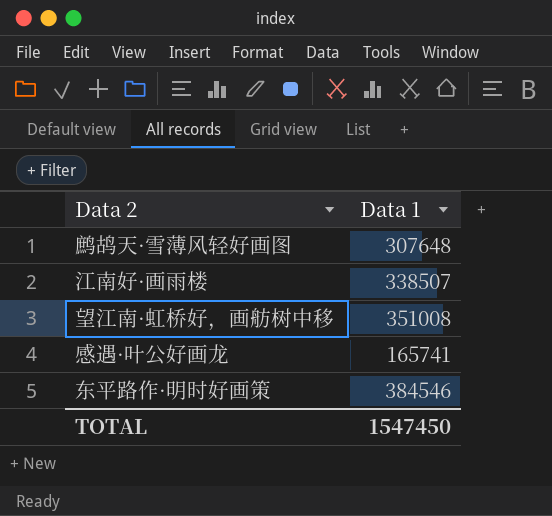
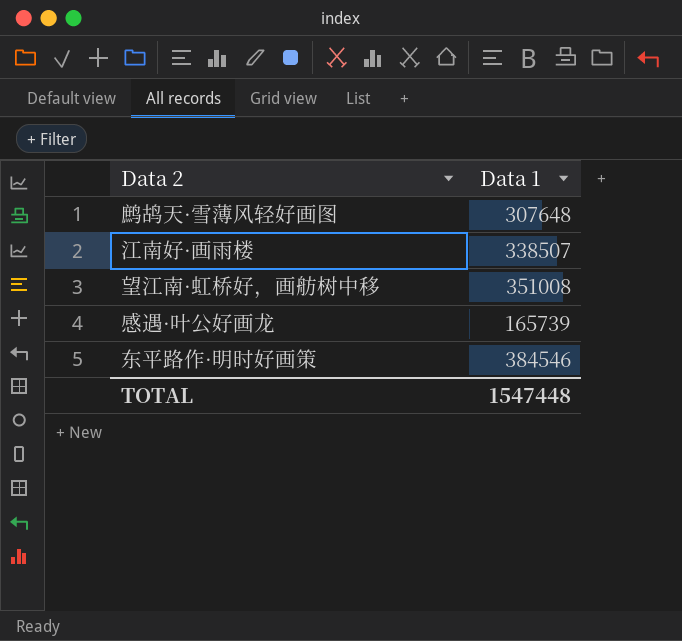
感遇·叶公好画龙 | Data 1: 165741 -> 165739
TOTAL | Data 1: 1547450 -> 1547448

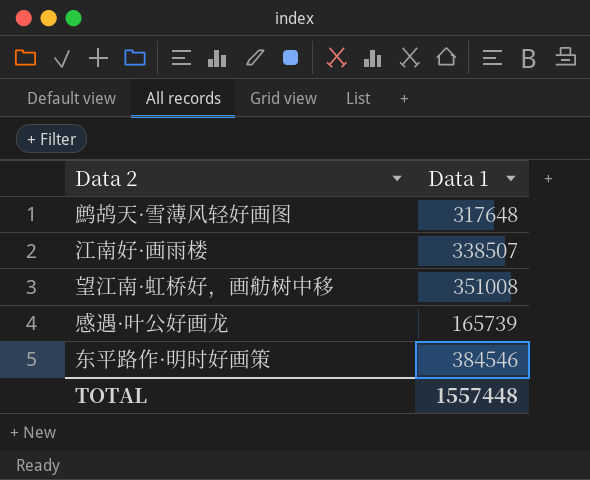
鹧鸪天·雪薄风轻好画图 | Data 1: 307648 -> 317648
TOTAL | Data 1: 1547448 -> 1557448

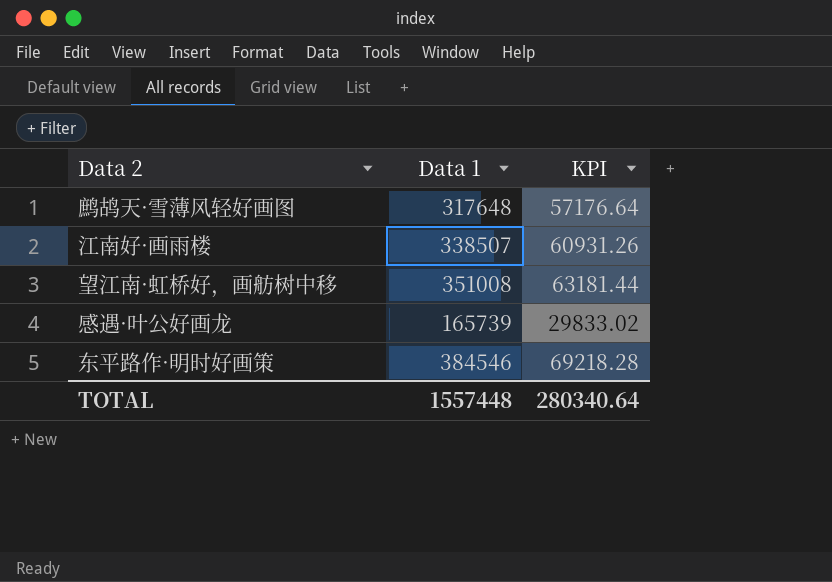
column KPI | formula: none -> [Data 1] * 0.18

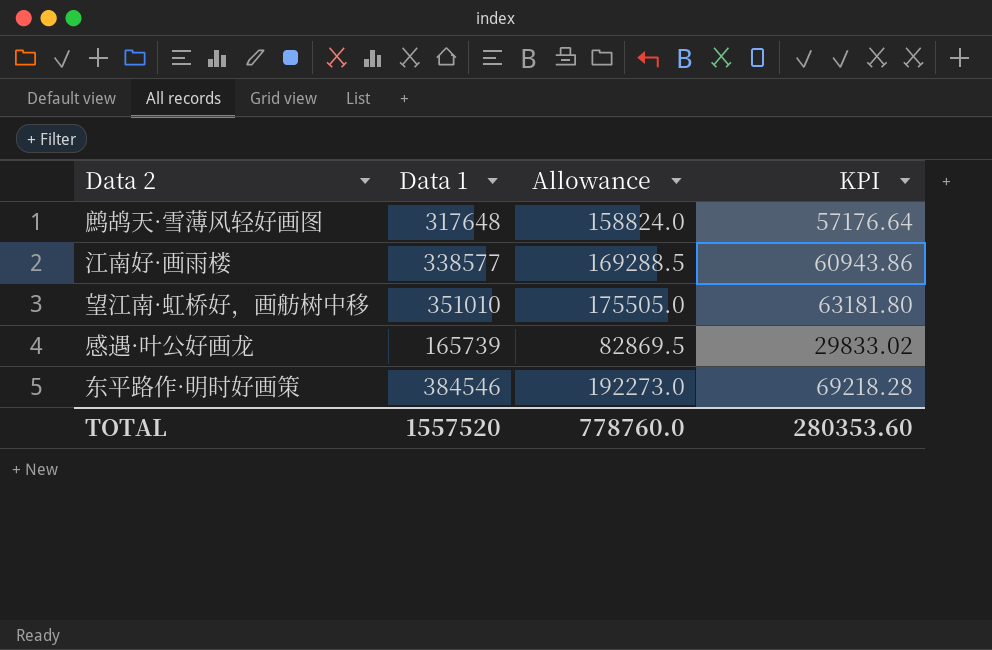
column Allowance | formula: none -> [Data 1] * 0.5
江南好·画雨楼 | Data 1: 338507 -> 338577
江南好·画雨楼 | KPI: 60931.26 -> 60943.86
望江南·虹桥好，画舫树中移 | Data 1: 351008 -> 351010
望江南·虹桥好，画舫树中移 | KPI: 63181.44 -> 63181.80
TOTAL | Data 1: 1557448 -> 1557520
TOTAL | KPI: 280340.64 -> 280353.60

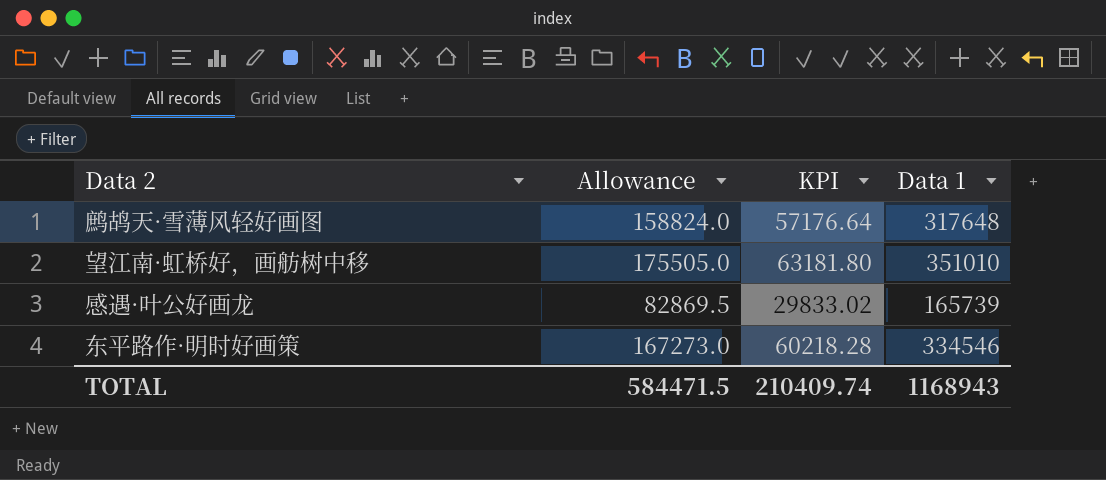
column Data 1 | position: 2 -> 4
row 江南好·画雨楼: 338577 | 169288.5 | 60943.86 -> none
东平路作·明时好画策 | Allowance: 192273.0 -> 167273.0
东平路作·明时好画策 | KPI: 69218.28 -> 60218.28
东平路作·明时好画策 | Data 1: 384546 -> 334546
TOTAL | Allowance: 778760.0 -> 584471.5
TOTAL | KPI: 280353.60 -> 210409.74
TOTAL | Data 1: 1557520 -> 1168943

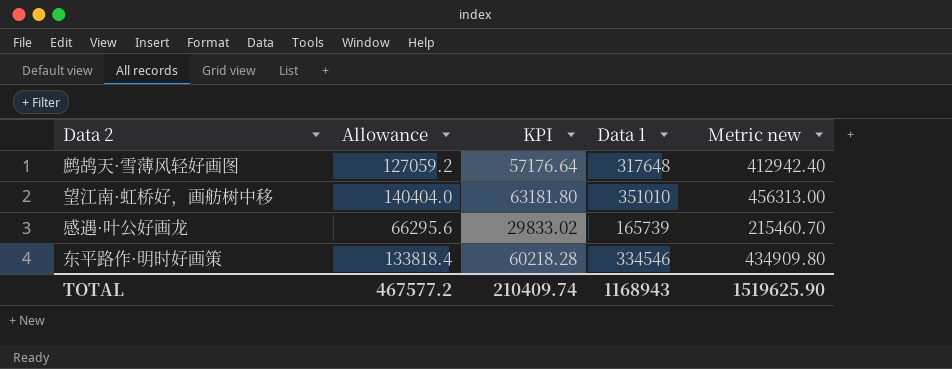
column Allowance | formula: [Data 1] * 0.5 -> [Data 1] * 0.4
column Metric new | formula: none -> [Data 1] * 1.3
TOTAL | Allowance: 584471.5 -> 467577.2

